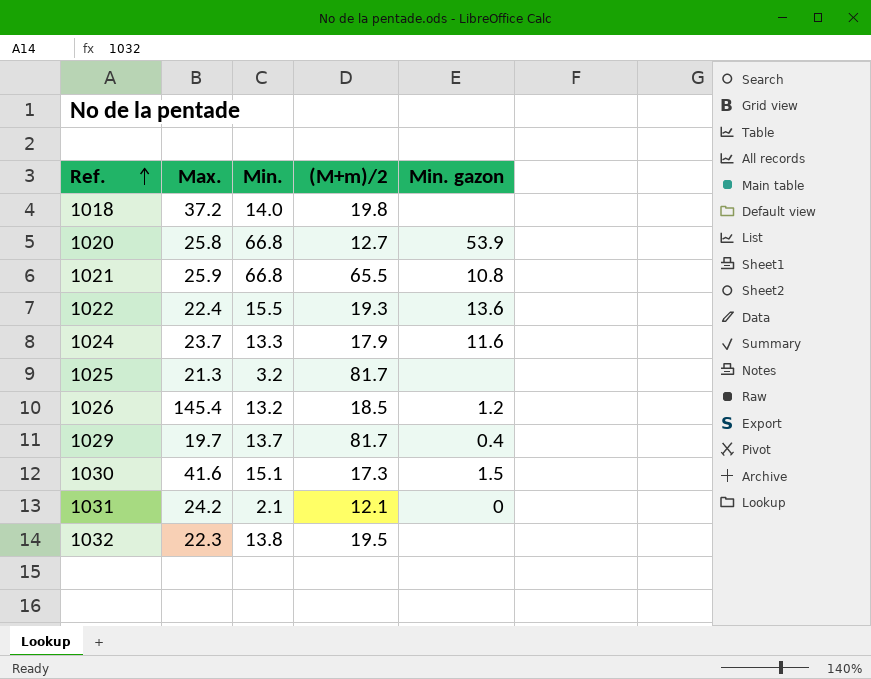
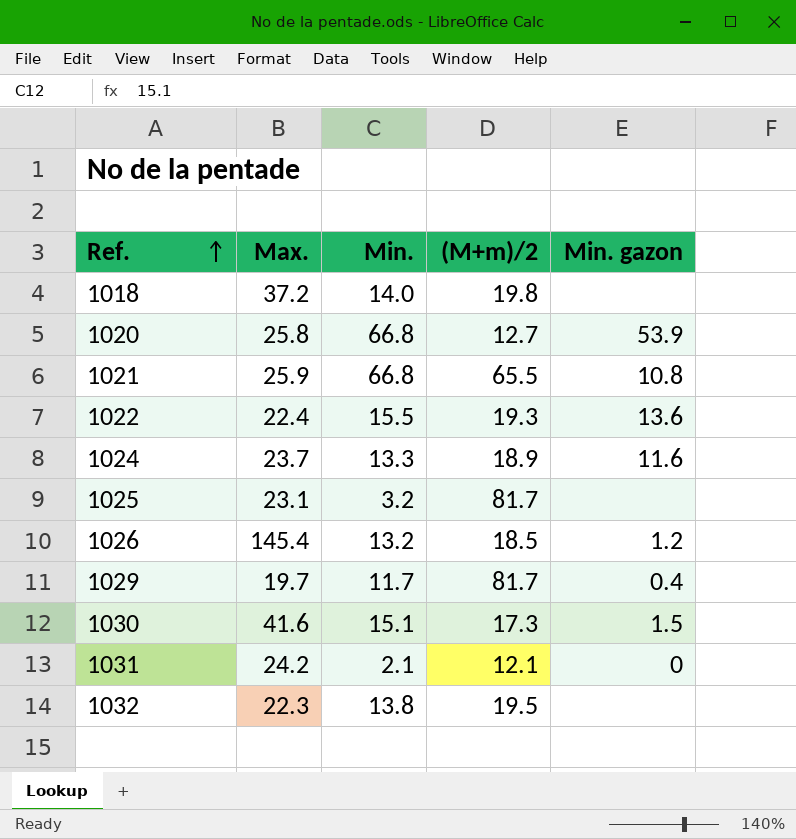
1024 | (M+m)/2: 17.9 -> 18.9
1025 | Max.: 21.3 -> 23.1
1029 | Min.: 13.7 -> 11.7

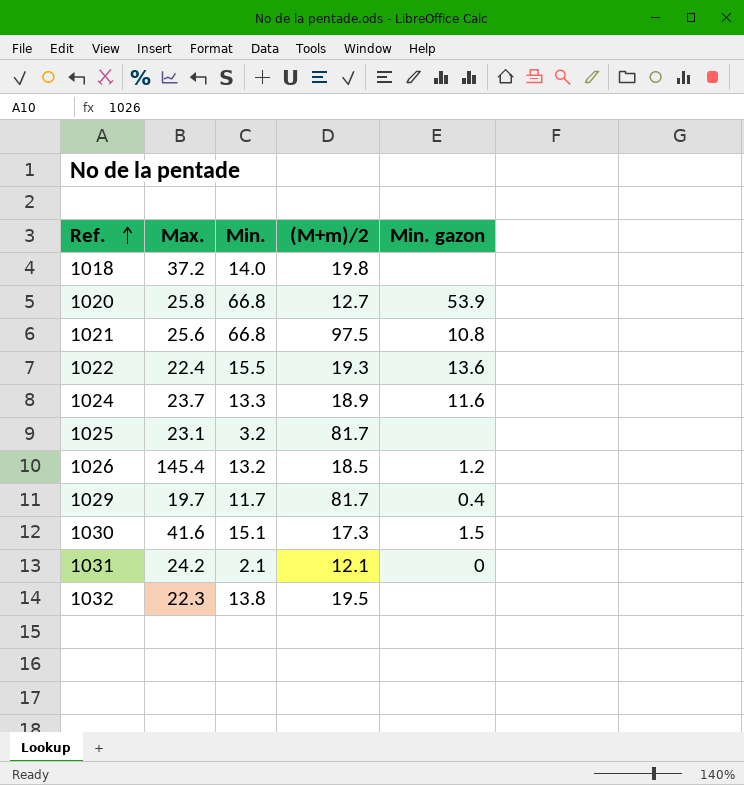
1021 | Max.: 25.9 -> 25.6
1021 | (M+m)/2: 65.5 -> 97.5

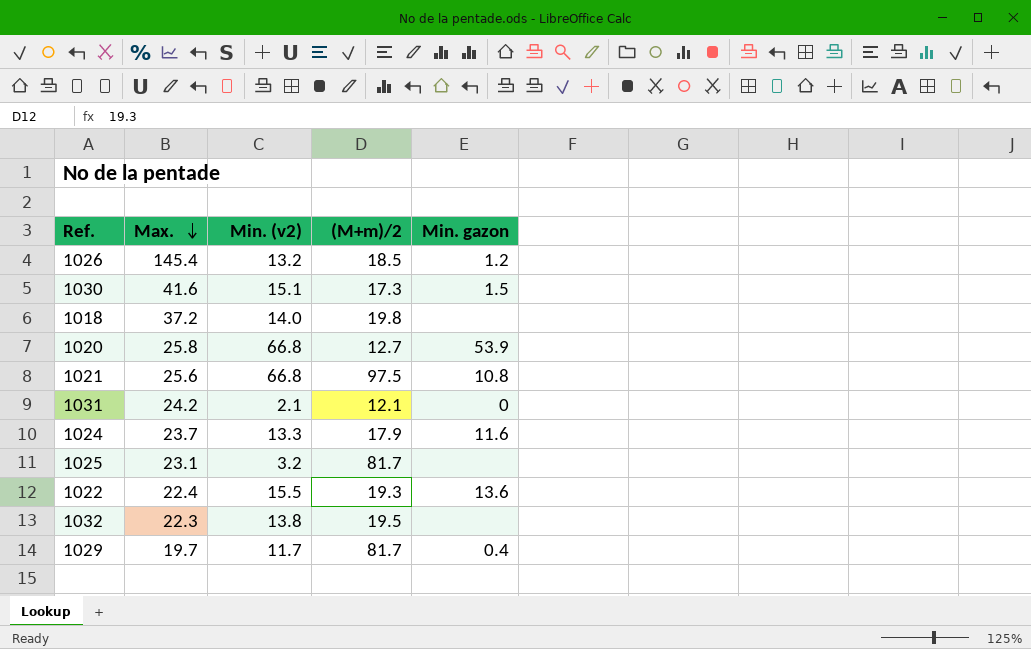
row order: Ref. ascending -> Max. descending
column name: Min. -> Min. (v2)
1024 | (M+m)/2: 18.9 -> 17.9

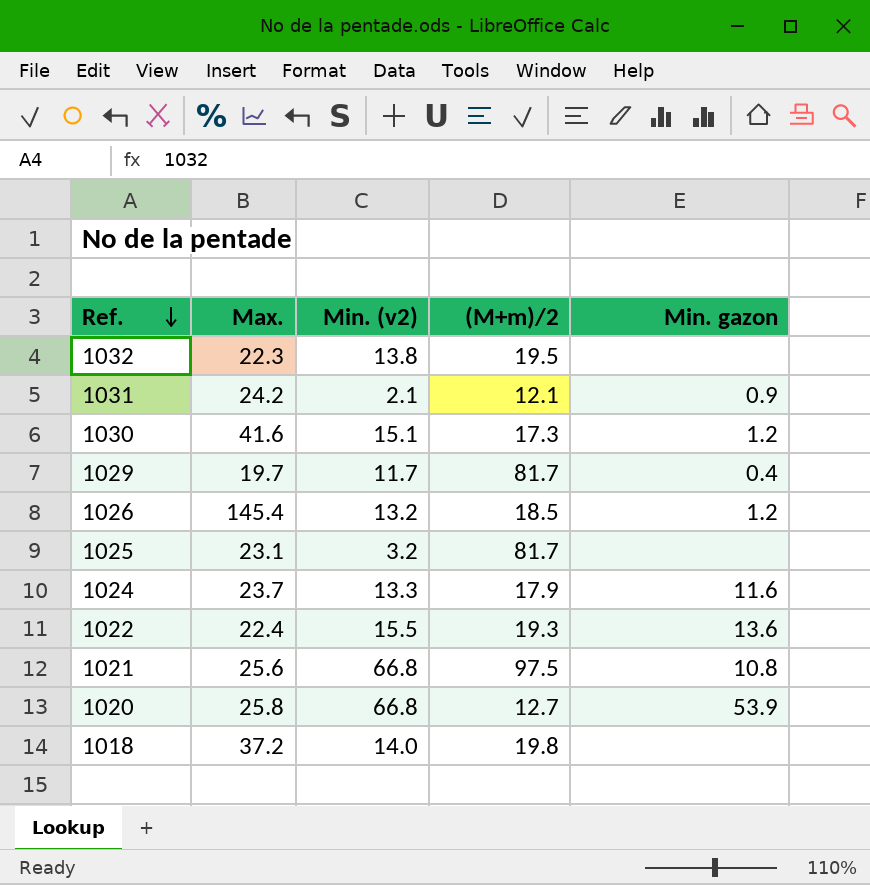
row order: Max. descending -> Ref. descending
1031 | Min. gazon: 0 -> 0.9
1030 | Min. gazon: 1.5 -> 1.2

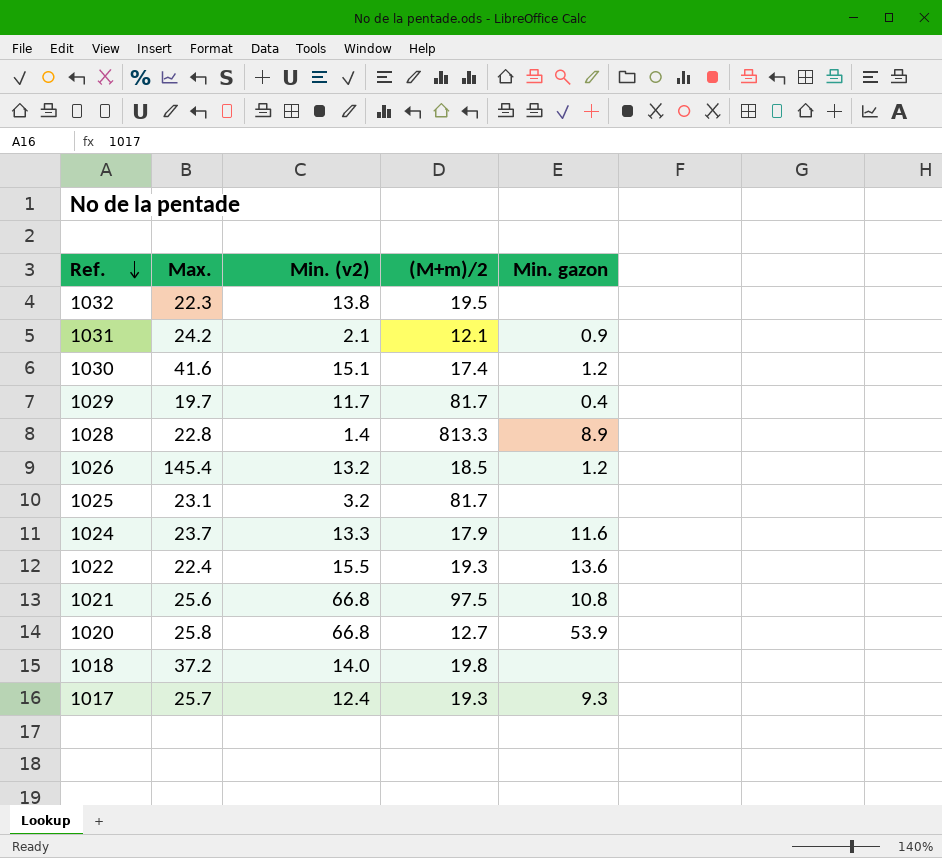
1030 | (M+m)/2: 17.3 -> 17.4
row 1028: none -> 22.8 | 1.4 | 813.3 | 8.9
row 1017: none -> 25.7 | 12.4 | 19.3 | 9.3

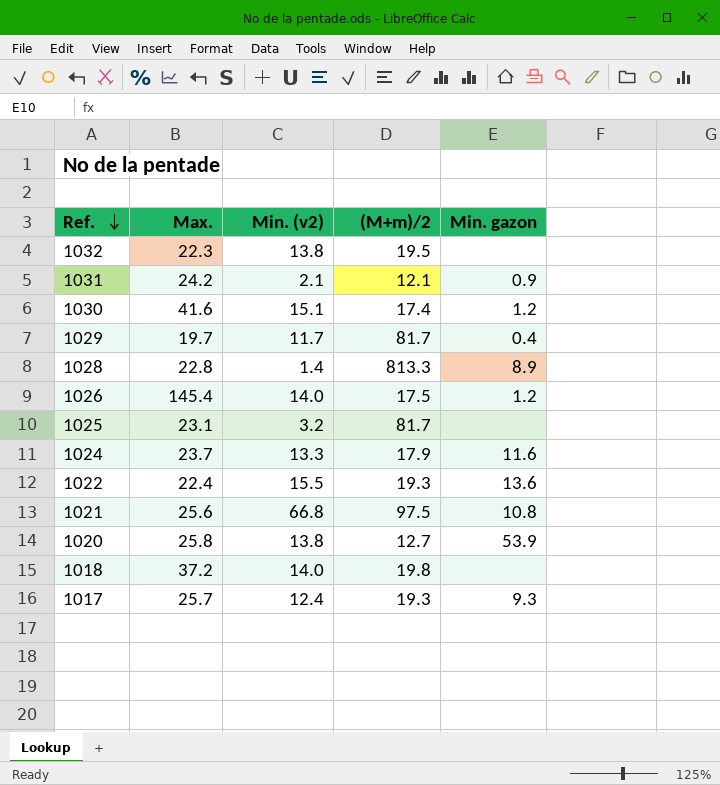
1026 | Min. (v2): 13.2 -> 14.0
1026 | (M+m)/2: 18.5 -> 17.5
1020 | Min. (v2): 66.8 -> 13.8

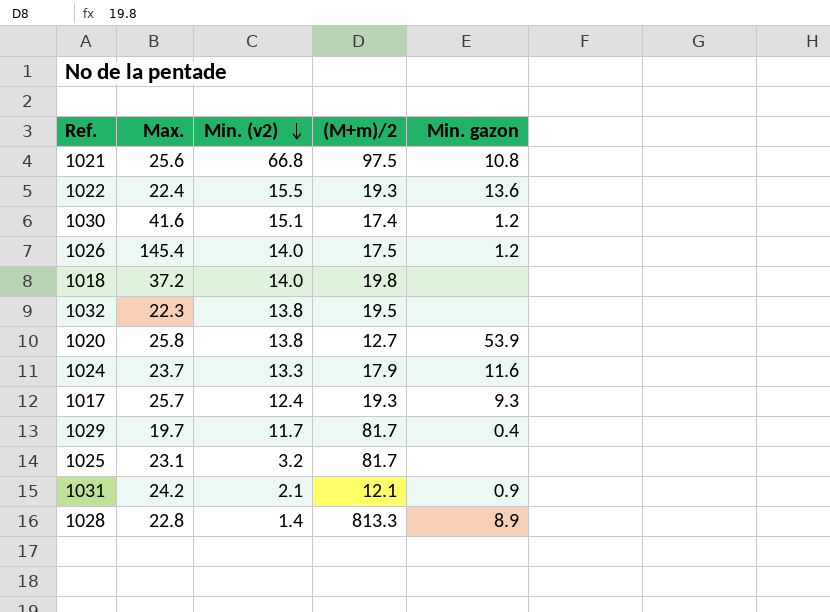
row order: Ref. descending -> Min. (v2) descending

